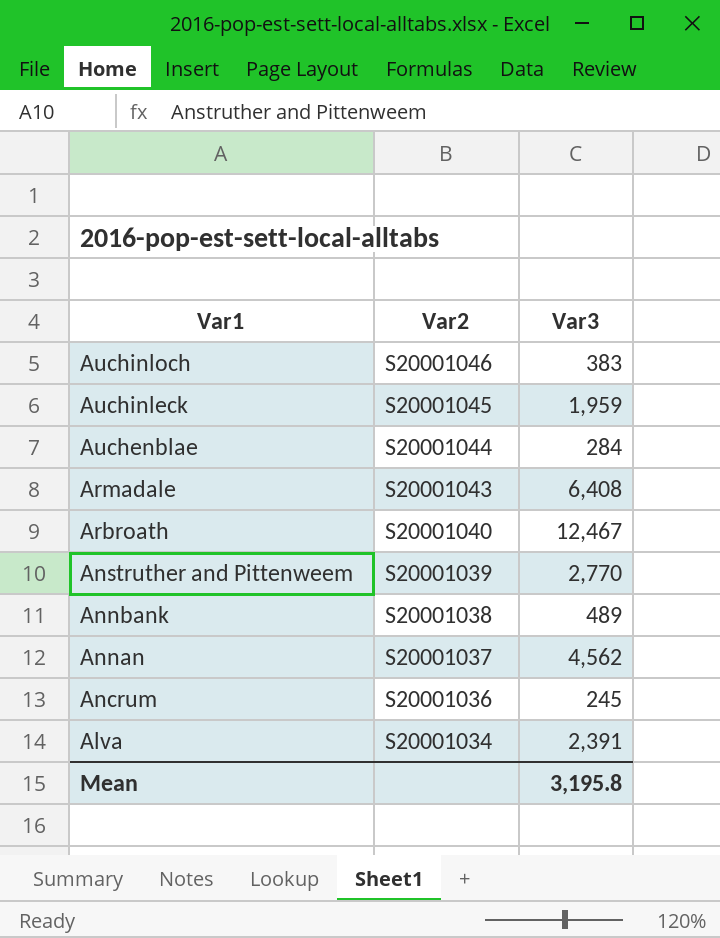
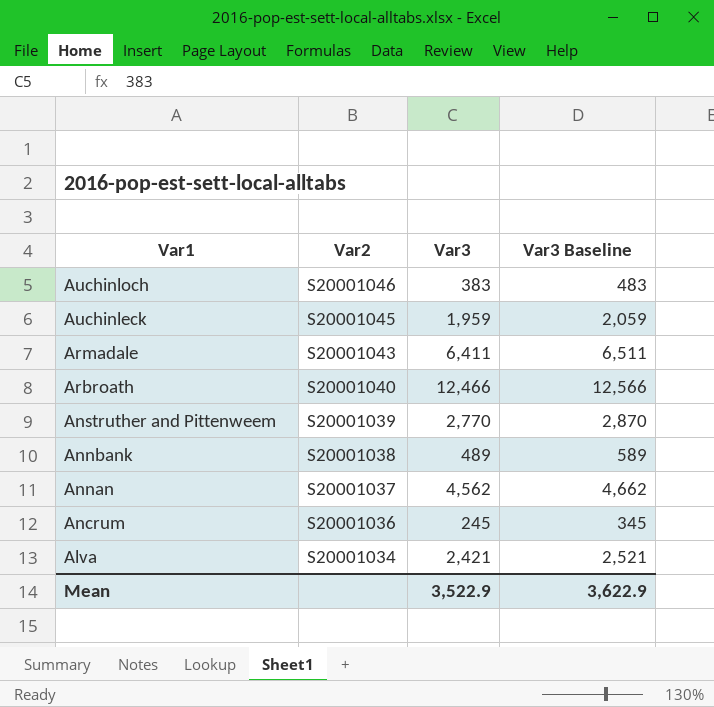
column Var3 Baseline | formula: none -> [Var3] + 100
row Auchenblae: S20001044 | 284 -> none
Armadale | Var3: 6,408 -> 6,411
Arbroath | Var3: 12,467 -> 12,466
Alva | Var3: 2,391 -> 2,421
Mean | Var3: 3,195.8 -> 3,522.9

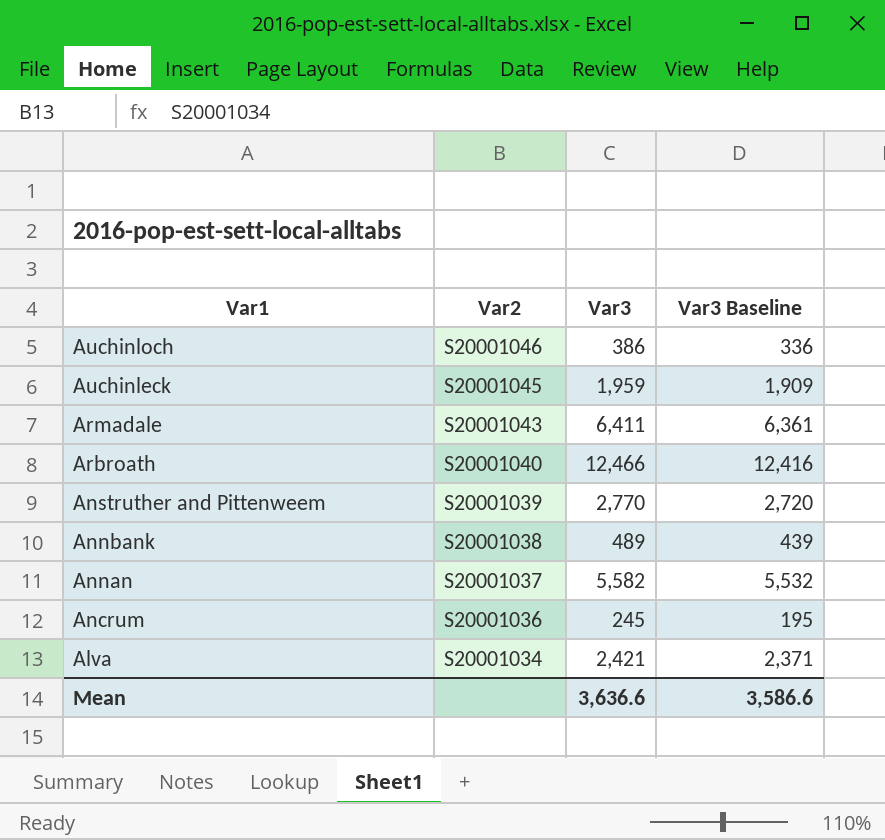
column Var3 Baseline | formula: [Var3] + 100 -> [Var3] - 50
Auchinloch | Var3: 383 -> 386
Annan | Var3: 4,562 -> 5,582
Mean | Var3: 3,522.9 -> 3,636.6
Mean | Var3 Baseline: 3,622.9 -> 3,586.6

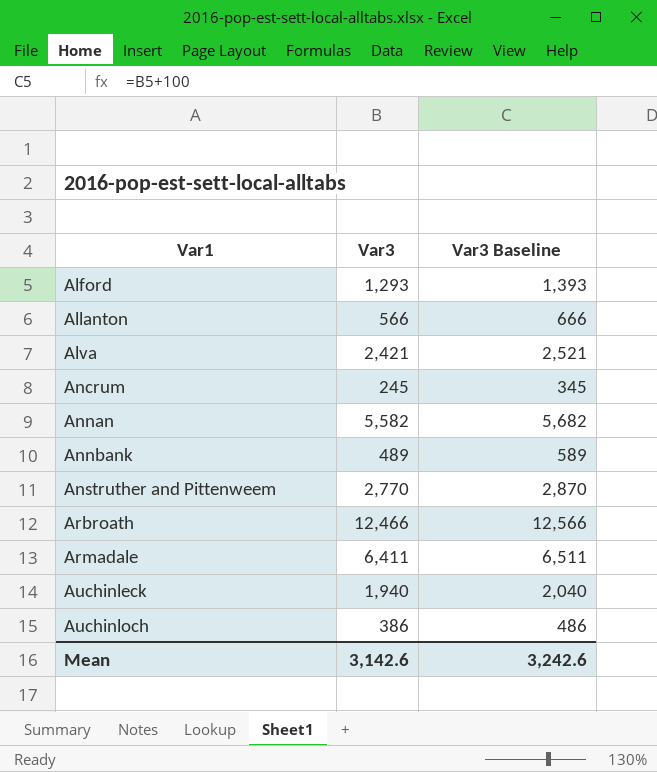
row order: Var1 descending -> Var1 ascending
column Var2 | position: 2 -> none
column Var3 Baseline | formula: [Var3] - 50 -> [Var3] + 100
row Alford: none -> 1,293 | 1,393
row Allanton: none -> 566 | 666
Auchinleck | Var3: 1,959 -> 1,940
Mean | Var3: 3,636.6 -> 3,142.6
Mean | Var3 Baseline: 3,586.6 -> 3,242.6

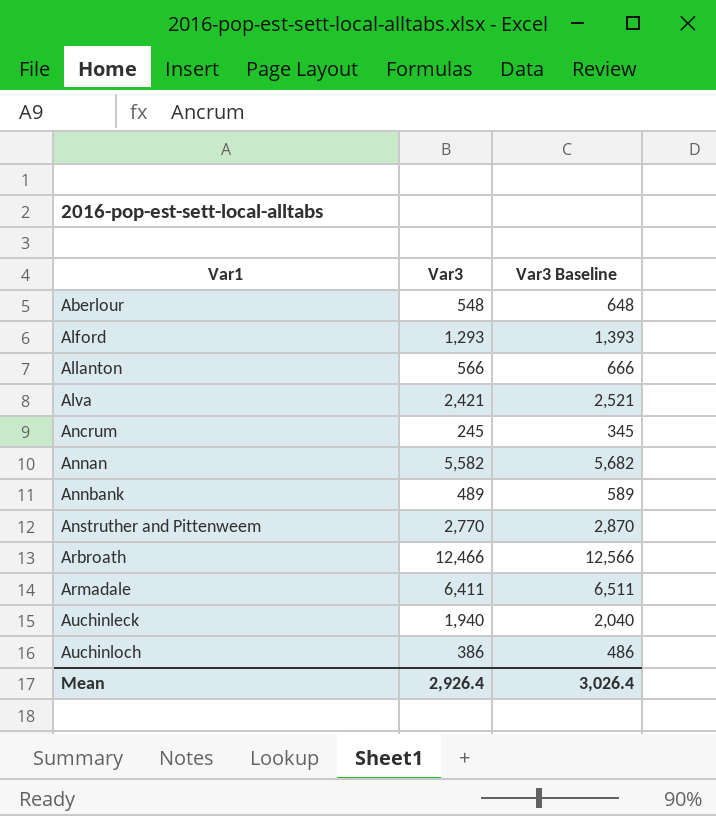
row Aberlour: none -> 548 | 648
Mean | Var3: 3,142.6 -> 2,926.4
Mean | Var3 Baseline: 3,242.6 -> 3,026.4

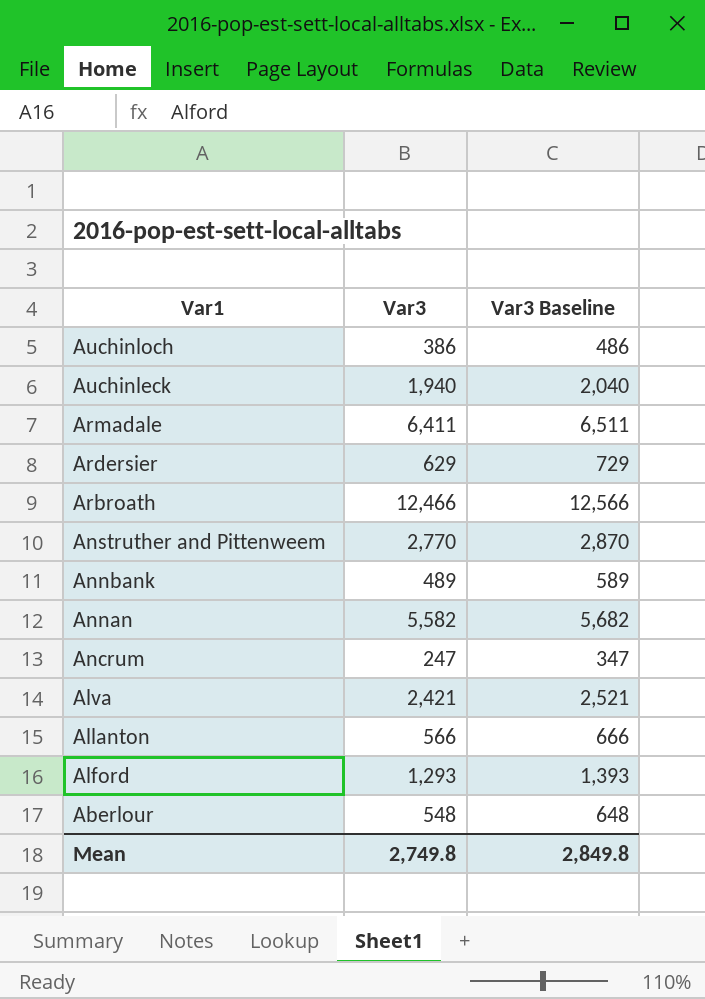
row order: Var1 ascending -> Var1 descending
row Ardersier: none -> 629 | 729
Ancrum | Var3: 245 -> 247
Ancrum | Var3 Baseline: 345 -> 347
Mean | Var3: 2,926.4 -> 2,749.8
Mean | Var3 Baseline: 3,026.4 -> 2,849.8

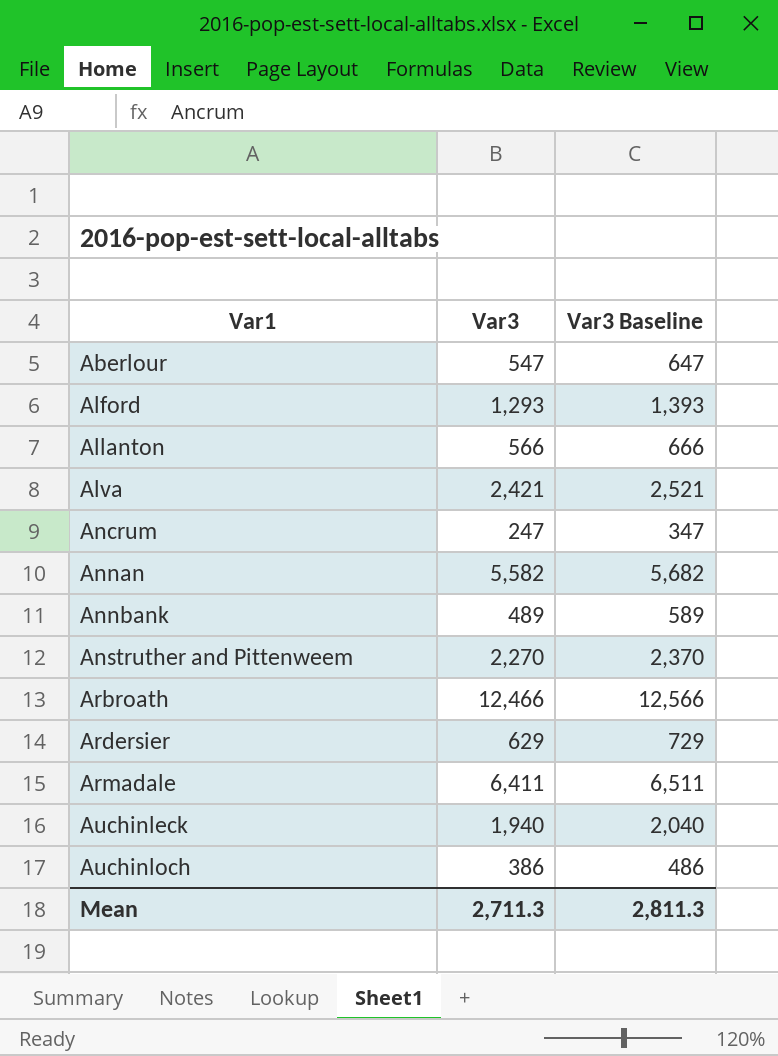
row order: Var1 descending -> Var1 ascending
Aberlour | Var3: 548 -> 547
Aberlour | Var3 Baseline: 648 -> 647
Anstruther and Pittenweem | Var3: 2,770 -> 2,270
Anstruther and Pittenweem | Var3 Baseline: 2,870 -> 2,370
Mean | Var3: 2,749.8 -> 2,711.3
Mean | Var3 Baseline: 2,849.8 -> 2,811.3

